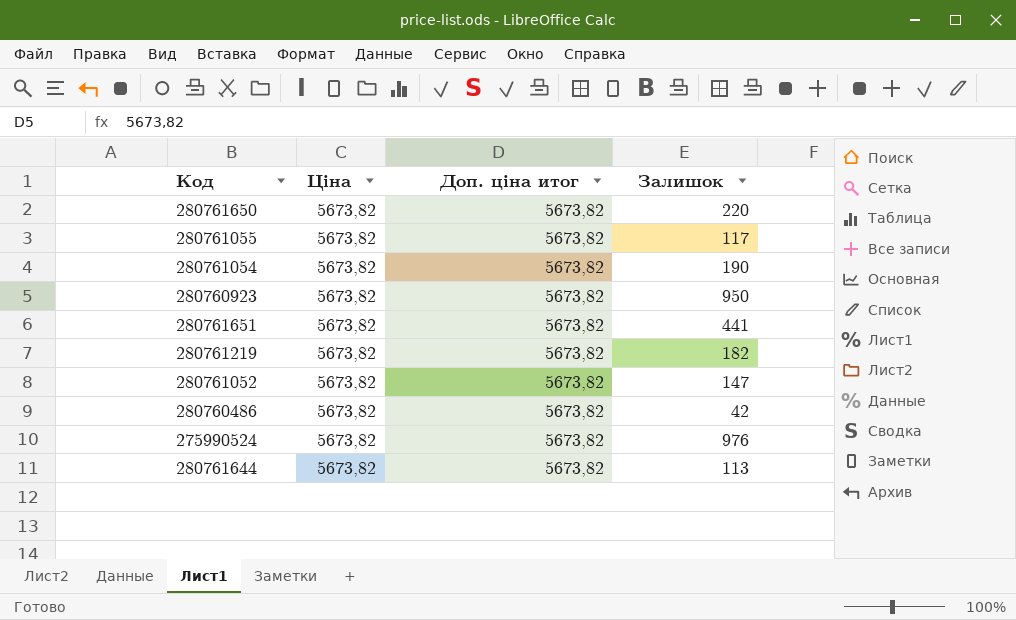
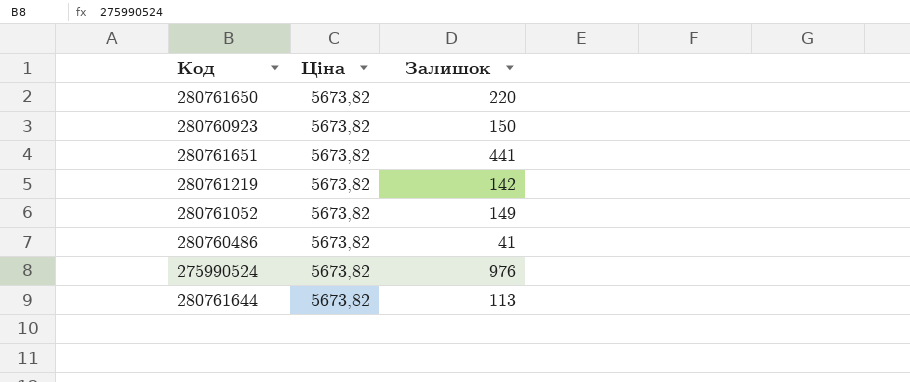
column Доп. ціна итог | position: 3 -> none
row 280761055: 5673,82 | 5673,82 | 117 -> none
row 280761054: 5673,82 | 5673,82 | 190 -> none
280760923 | Залишок: 950 -> 150
280761219 | Залишок: 182 -> 142
280761052 | Залишок: 147 -> 149
280760486 | Залишок: 42 -> 41

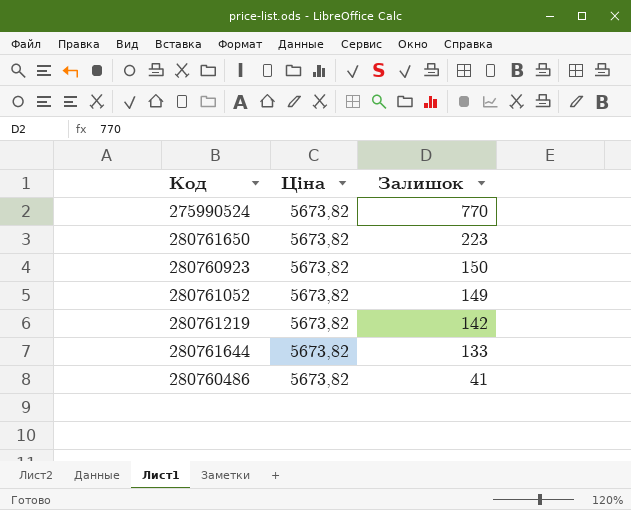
row order: none -> Залишок descending
row 280761651: 5673,82 | 441 -> none
275990524 | Залишок: 976 -> 770
280761650 | Залишок: 220 -> 223
280761644 | Залишок: 113 -> 133

